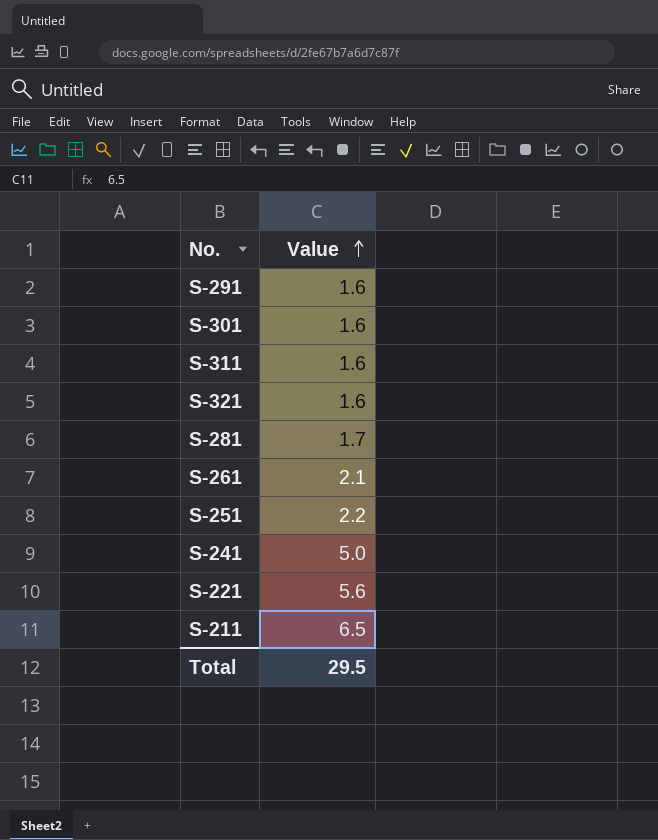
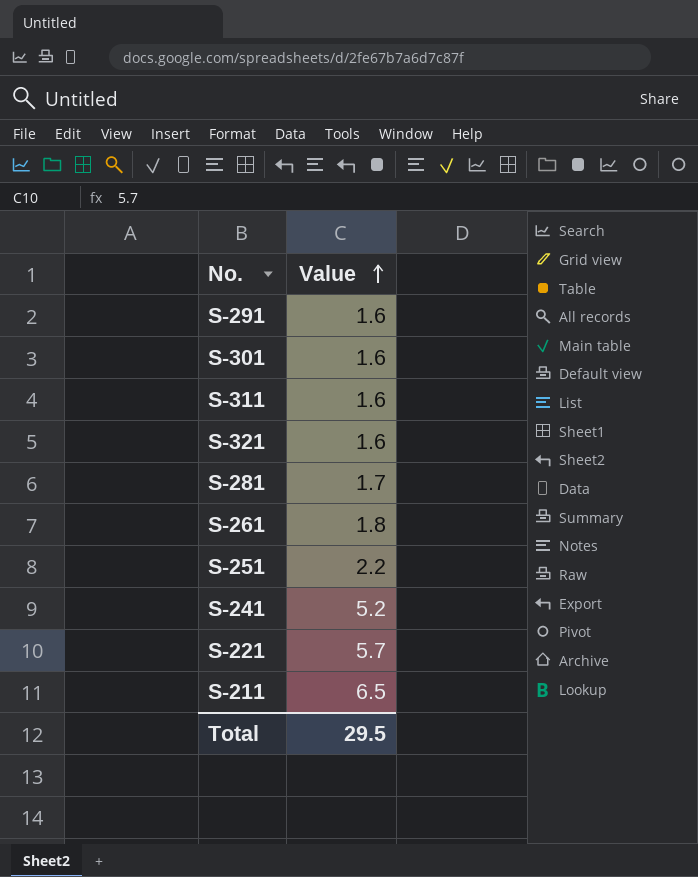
S-261 | Value: 2.1 -> 1.8
S-241 | Value: 5.0 -> 5.2
S-221 | Value: 5.6 -> 5.7

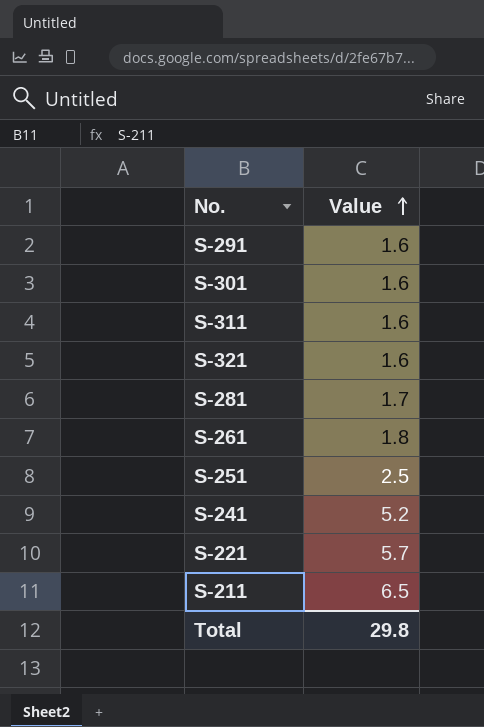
S-251 | Value: 2.2 -> 2.5
Total | Value: 29.5 -> 29.8

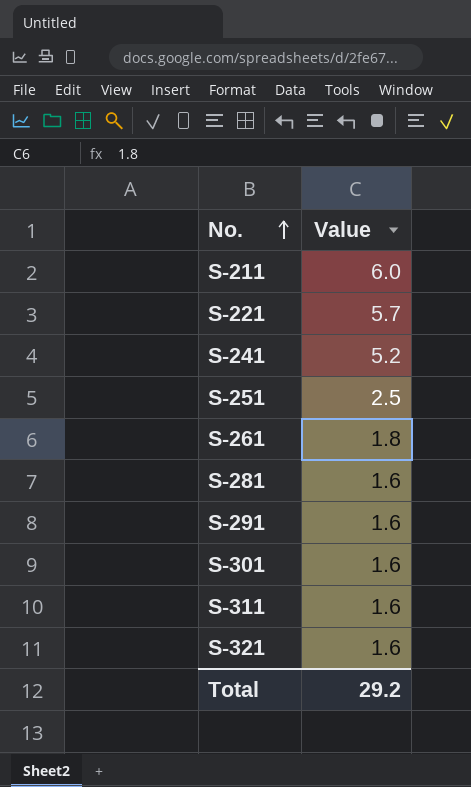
row order: Value ascending -> No. ascending
S-211 | Value: 6.5 -> 6.0
S-281 | Value: 1.7 -> 1.6
Total | Value: 29.8 -> 29.2

